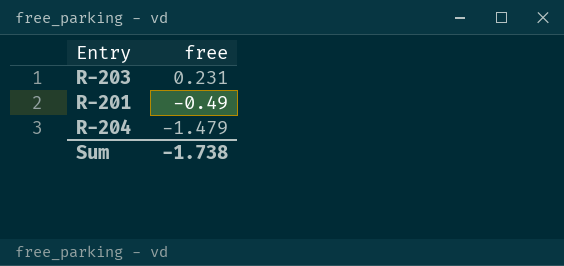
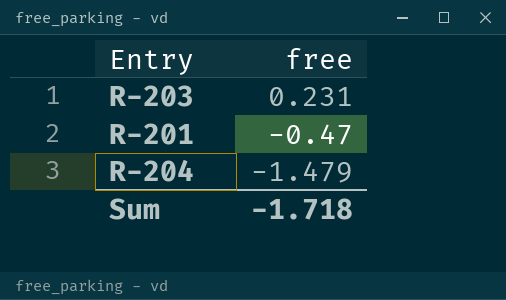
R-201 | free: -0.49 -> -0.47
Sum | free: -1.738 -> -1.718

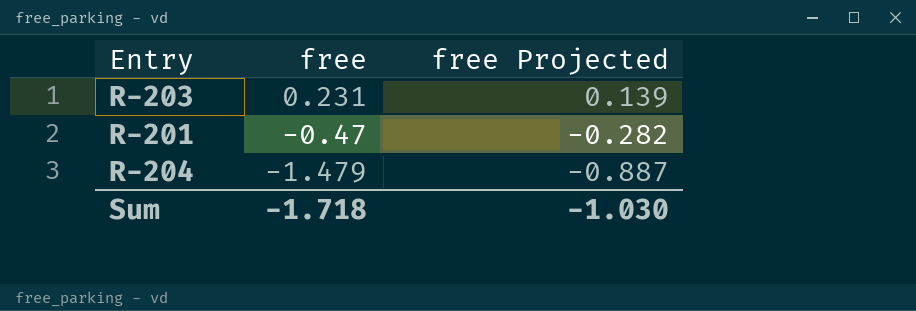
column free Projected | formula: none -> [free] * 0.6

